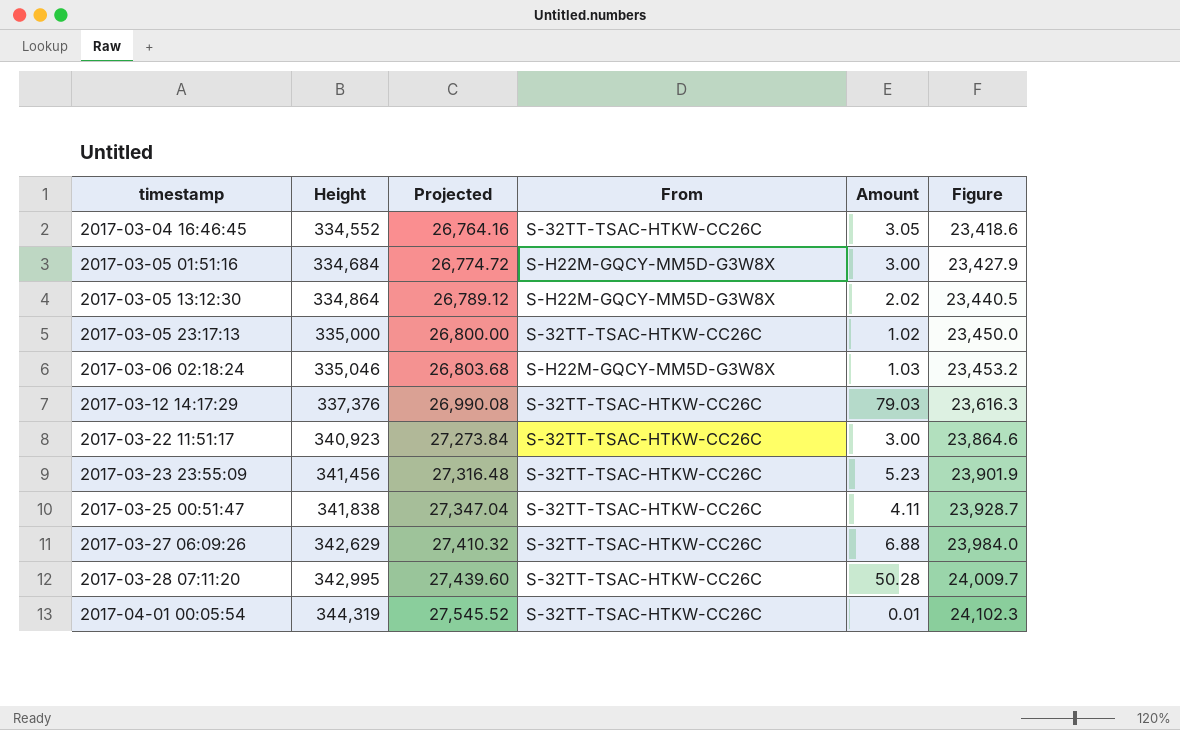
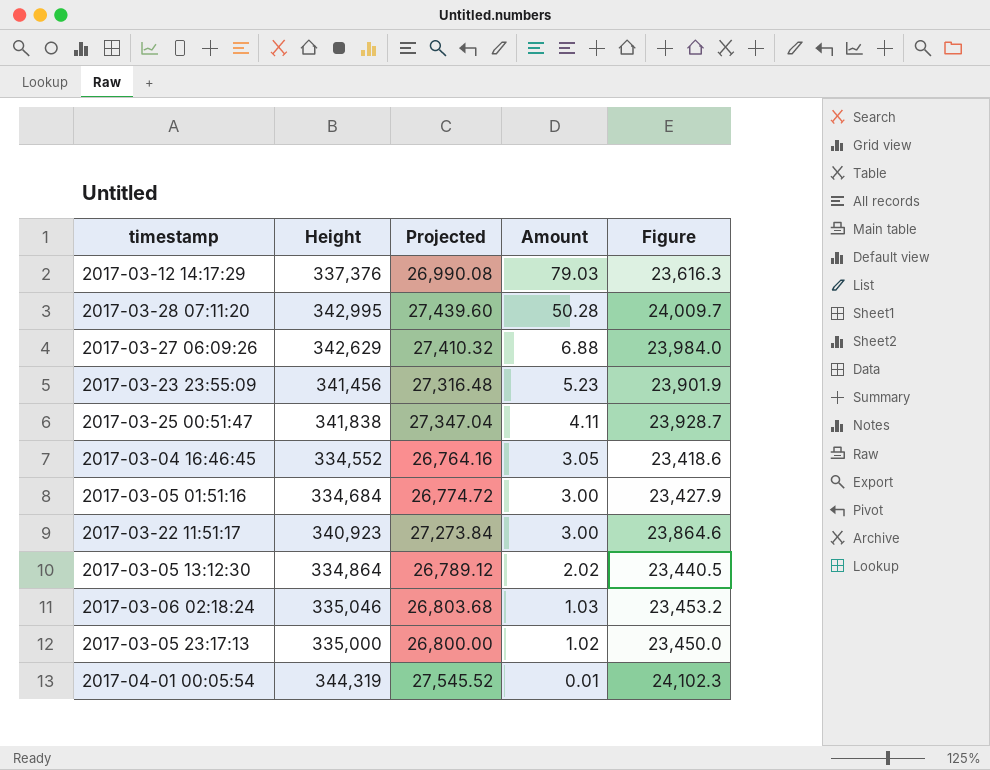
row order: timestamp ascending -> Amount descending
column From | position: 4 -> none

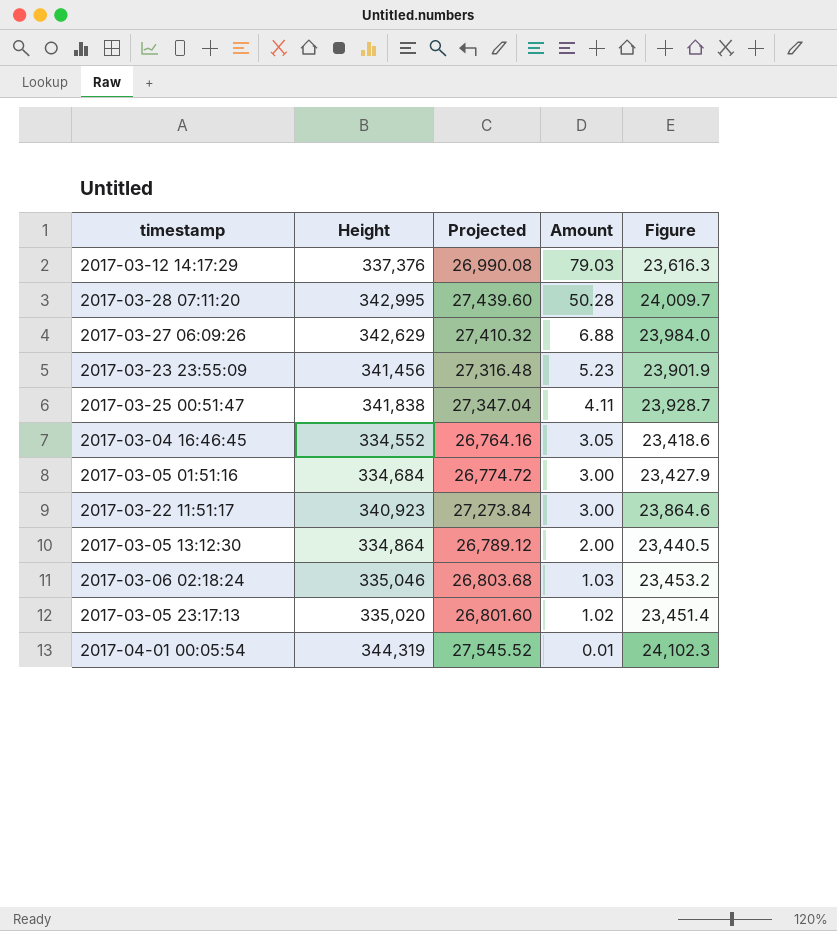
2017-03-05 13:12:30 | Amount: 2.02 -> 2.00
2017-03-05 23:17:13 | Height: 335,000 -> 335,020
2017-03-05 23:17:13 | Projected: 26,800.00 -> 26,801.60
2017-03-05 23:17:13 | Figure: 23,450.0 -> 23,451.4

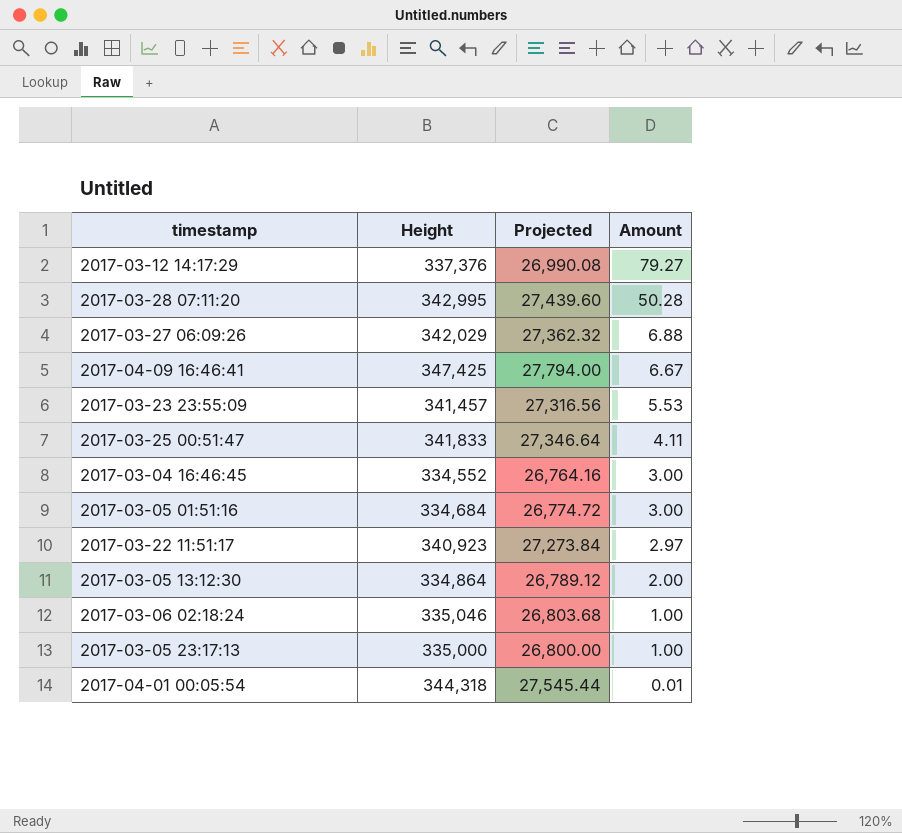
column Figure | formula: [Height] * 0.07 -> none
2017-03-12 14:17:29 | Amount: 79.03 -> 79.27
2017-03-27 06:09:26 | Height: 342,629 -> 342,029
2017-03-27 06:09:26 | Projected: 27,410.32 -> 27,362.32
row 2017-04-09 16:46:41: none -> 347,425 | 27,794.00 | 6.67
2017-03-23 23:55:09 | Height: 341,456 -> 341,457
2017-03-23 23:55:09 | Projected: 27,316.48 -> 27,316.56
2017-03-23 23:55:09 | Amount: 5.23 -> 5.53
2017-03-25 00:51:47 | Height: 341,838 -> 341,833
2017-03-25 00:51:47 | Projected: 27,347.04 -> 27,346.64
2017-03-04 16:46:45 | Amount: 3.05 -> 3.00
2017-03-22 11:51:17 | Amount: 3.00 -> 2.97
2017-03-06 02:18:24 | Amount: 1.03 -> 1.00
2017-03-05 23:17:13 | Height: 335,020 -> 335,000
2017-03-05 23:17:13 | Projected: 26,801.60 -> 26,800.00
2017-03-05 23:17:13 | Amount: 1.02 -> 1.00
2017-04-01 00:05:54 | Height: 344,319 -> 344,318
2017-04-01 00:05:54 | Projected: 27,545.52 -> 27,545.44

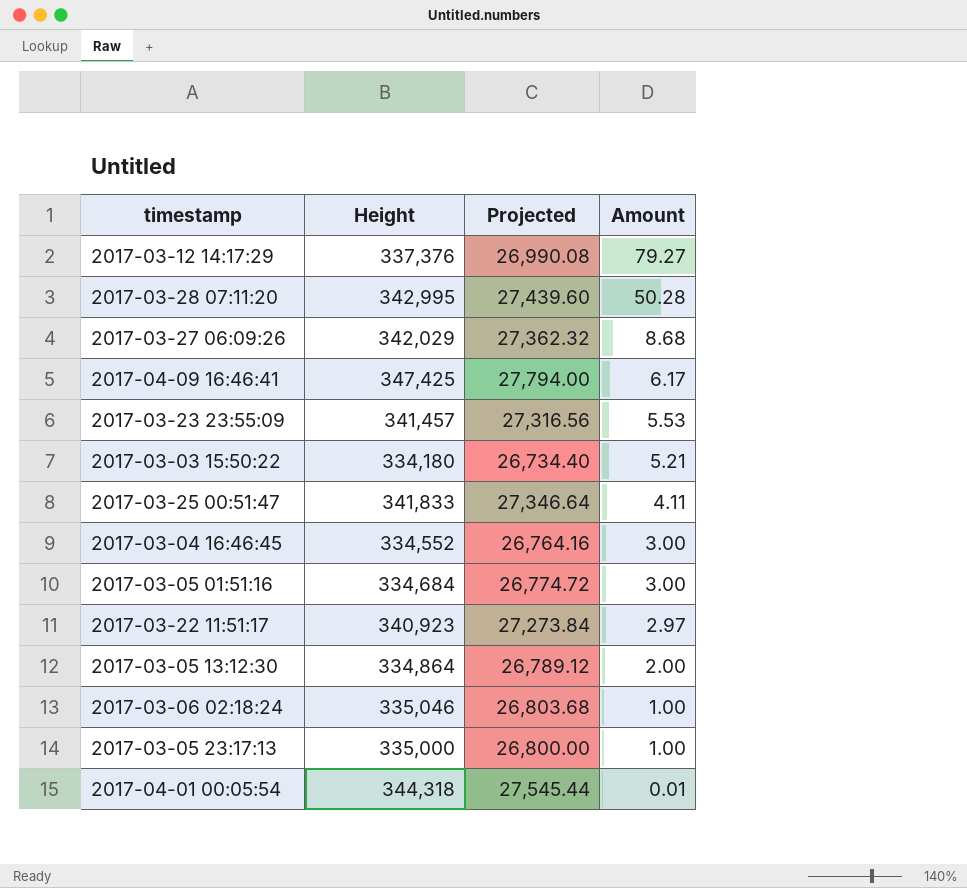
2017-03-27 06:09:26 | Amount: 6.88 -> 8.68
2017-04-09 16:46:41 | Amount: 6.67 -> 6.17
row 2017-03-03 15:50:22: none -> 334,180 | 26,734.40 | 5.21

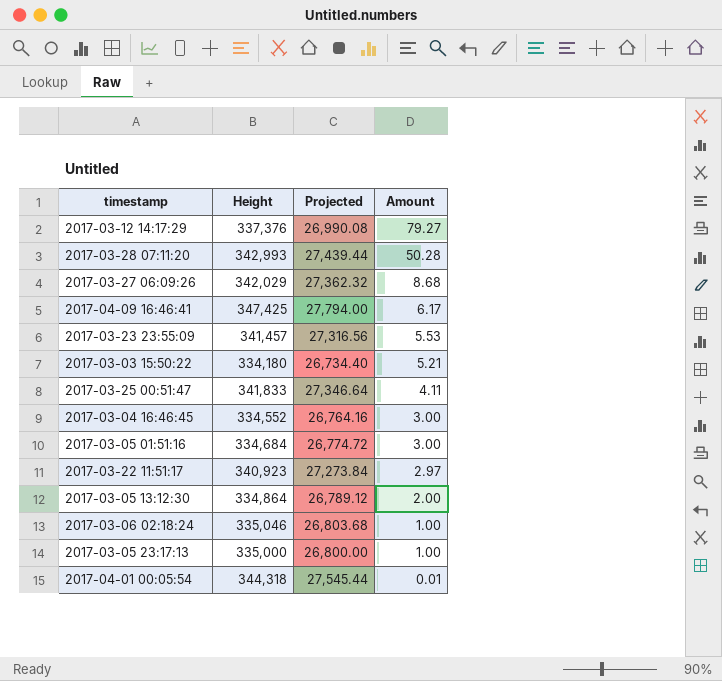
2017-03-28 07:11:20 | Height: 342,995 -> 342,993
2017-03-28 07:11:20 | Projected: 27,439.60 -> 27,439.44

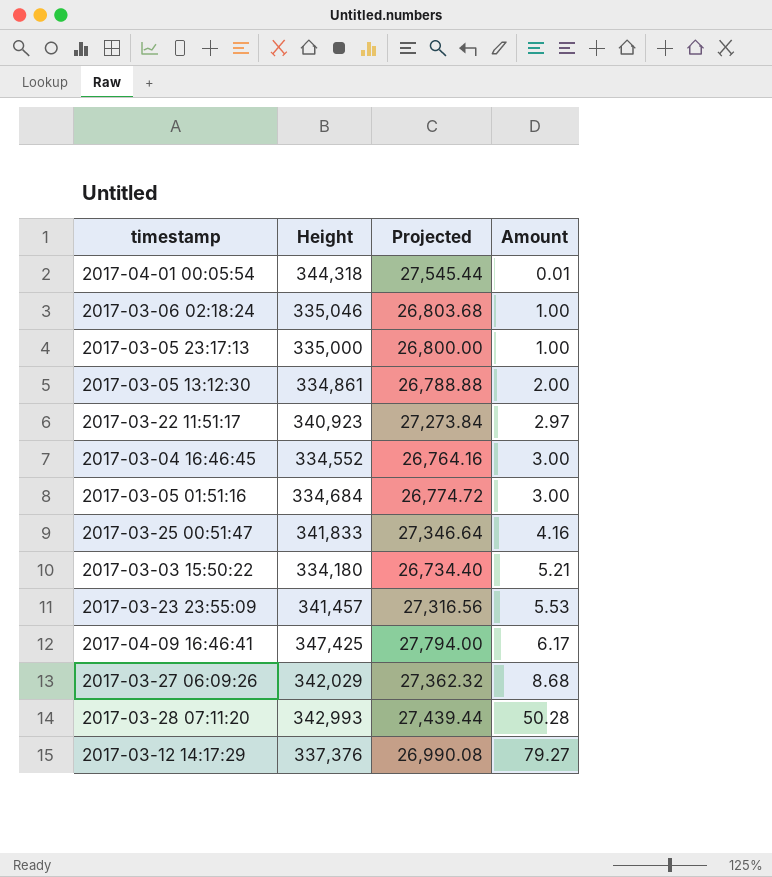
row order: Amount descending -> Amount ascending
2017-03-05 13:12:30 | Height: 334,864 -> 334,861
2017-03-05 13:12:30 | Projected: 26,789.12 -> 26,788.88
2017-03-25 00:51:47 | Amount: 4.11 -> 4.16

